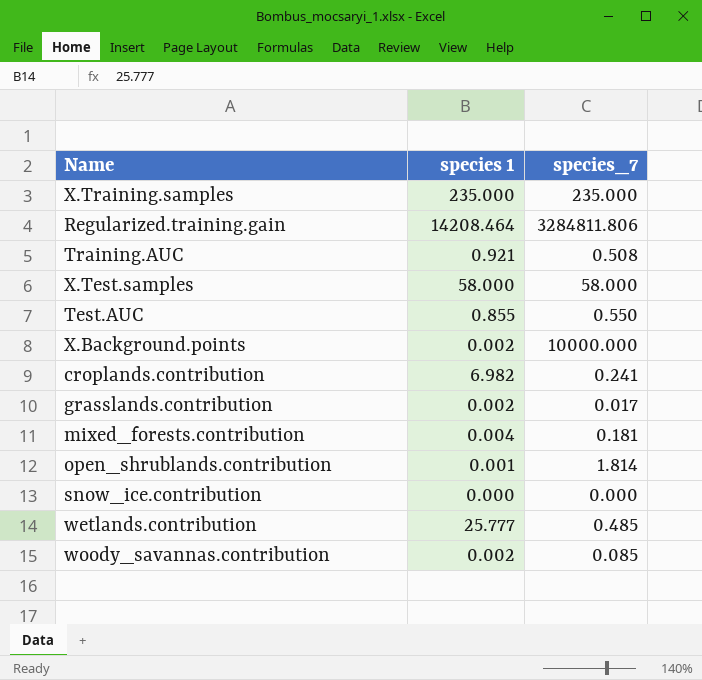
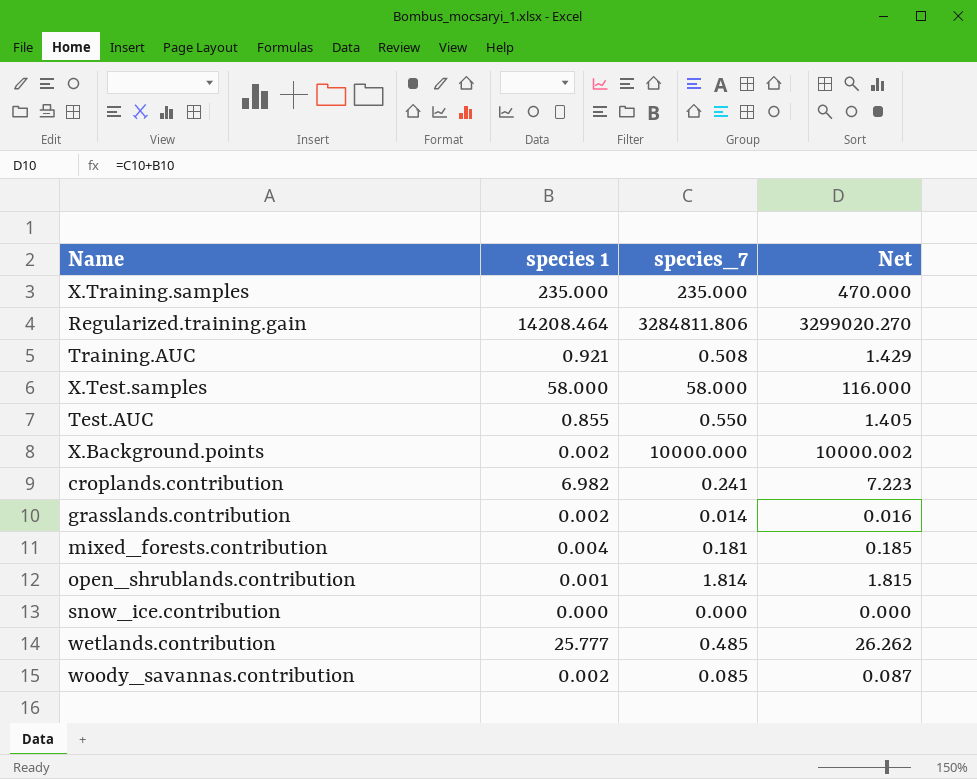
column Net | formula: none -> [species 1] + [species_7]
grasslands.contribution | species_7: 0.017 -> 0.014

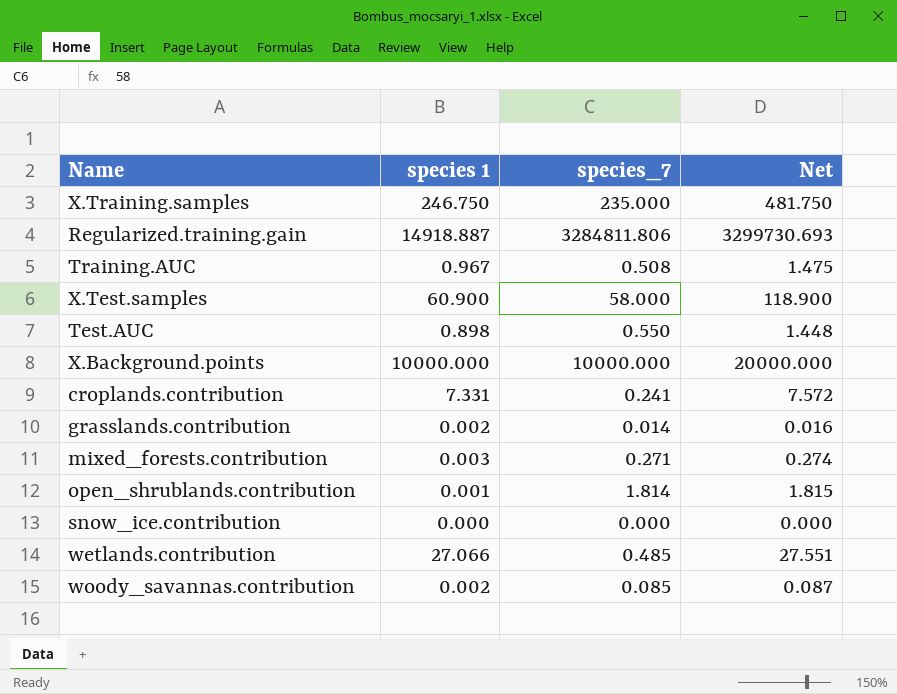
X.Training.samples | species 1: 235.000 -> 246.750
X.Training.samples | Net: 470.000 -> 481.750
Regularized.training.gain | species 1: 14208.464 -> 14918.887
Regularized.training.gain | Net: 3299020.270 -> 3299730.693
Training.AUC | species 1: 0.921 -> 0.967
Training.AUC | Net: 1.429 -> 1.475
X.Test.samples | species 1: 58.000 -> 60.900
X.Test.samples | Net: 116.000 -> 118.900
Test.AUC | species 1: 0.855 -> 0.898
Test.AUC | Net: 1.405 -> 1.448
X.Background.points | species 1: 0.002 -> 10000.000
X.Background.points | Net: 10000.002 -> 20000.000
croplands.contribution | species 1: 6.982 -> 7.331
croplands.contribution | Net: 7.223 -> 7.572
mixed_forests.contribution | species 1: 0.004 -> 0.003
mixed_forests.contribution | species_7: 0.181 -> 0.271
mixed_forests.contribution | Net: 0.185 -> 0.274
wetlands.contribution | species 1: 25.777 -> 27.066
wetlands.contribution | Net: 26.262 -> 27.551

